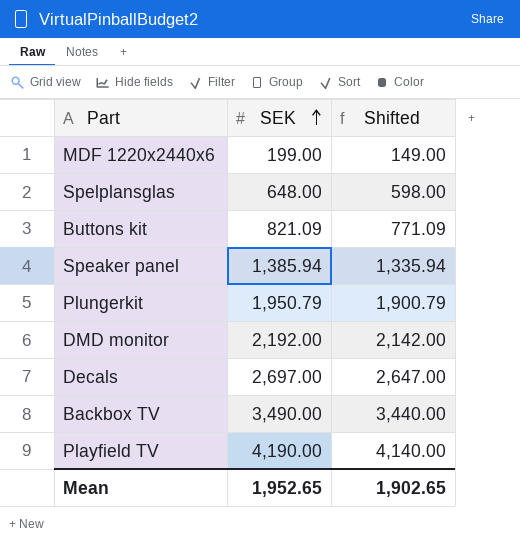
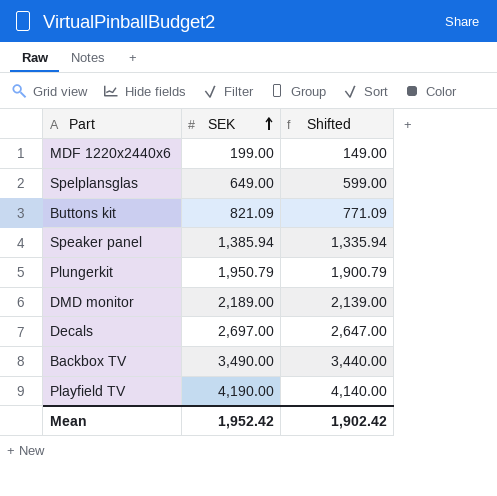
Spelplansglas | SEK: 648.00 -> 649.00
Spelplansglas | Shifted: 598.00 -> 599.00
DMD monitor | SEK: 2,192.00 -> 2,189.00
DMD monitor | Shifted: 2,142.00 -> 2,139.00
Mean | SEK: 1,952.65 -> 1,952.42
Mean | Shifted: 1,902.65 -> 1,902.42

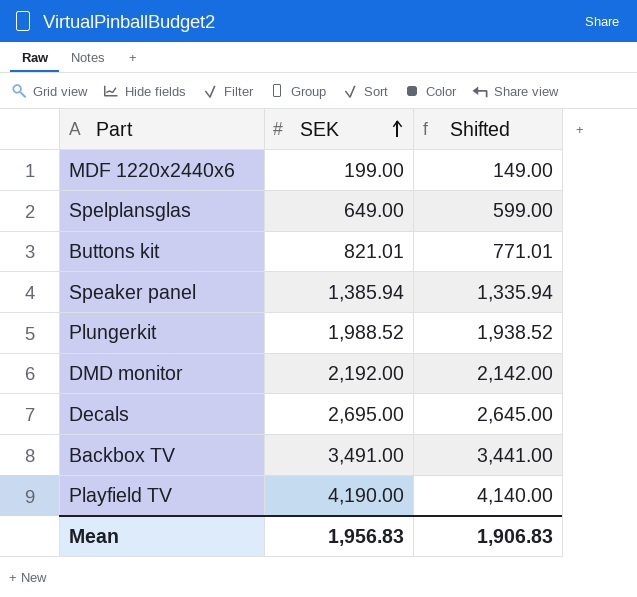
Buttons kit | SEK: 821.09 -> 821.01
Buttons kit | Shifted: 771.09 -> 771.01
Plungerkit | SEK: 1,950.79 -> 1,988.52
Plungerkit | Shifted: 1,900.79 -> 1,938.52
DMD monitor | SEK: 2,189.00 -> 2,192.00
DMD monitor | Shifted: 2,139.00 -> 2,142.00
Decals | SEK: 2,697.00 -> 2,695.00
Decals | Shifted: 2,647.00 -> 2,645.00
Backbox TV | SEK: 3,490.00 -> 3,491.00
Backbox TV | Shifted: 3,440.00 -> 3,441.00
Mean | SEK: 1,952.42 -> 1,956.83
Mean | Shifted: 1,902.42 -> 1,906.83

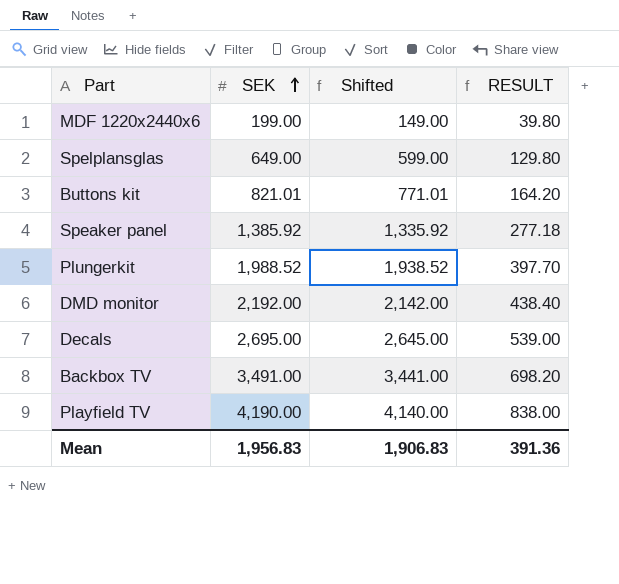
column RESULT | formula: none -> [SEK] * 0.2
Speaker panel | SEK: 1,385.94 -> 1,385.92
Speaker panel | Shifted: 1,335.94 -> 1,335.92

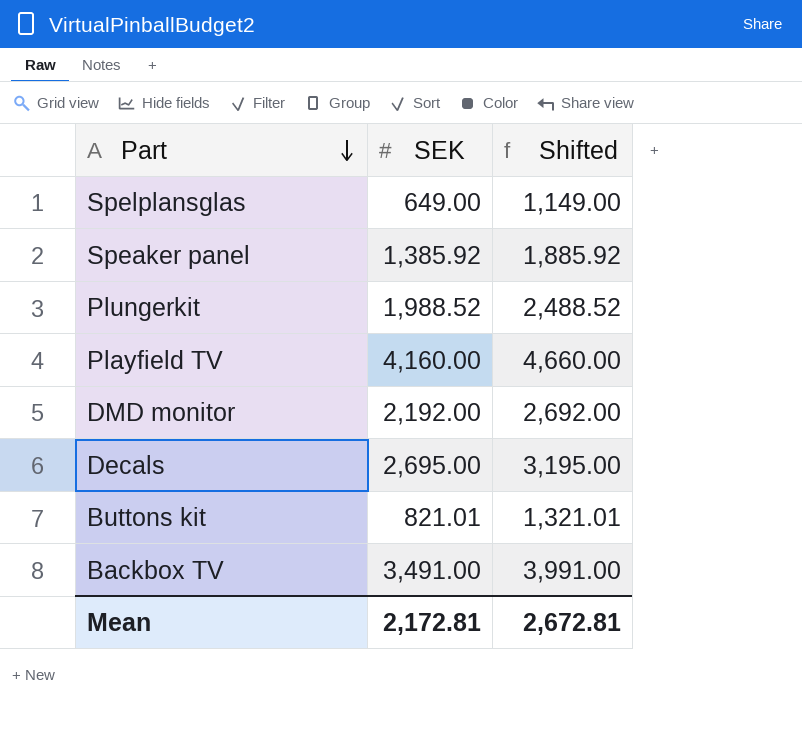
row order: SEK ascending -> Part descending
column RESULT | formula: [SEK] * 0.2 -> none
column Shifted | formula: [SEK] - 50 -> [SEK] + 500
row MDF 1220x2440x6: 199.00 | 149.00 | 39.80 -> none
Playfield TV | SEK: 4,190.00 -> 4,160.00
Mean | SEK: 1,956.83 -> 2,172.81
Mean | Shifted: 1,906.83 -> 2,672.81

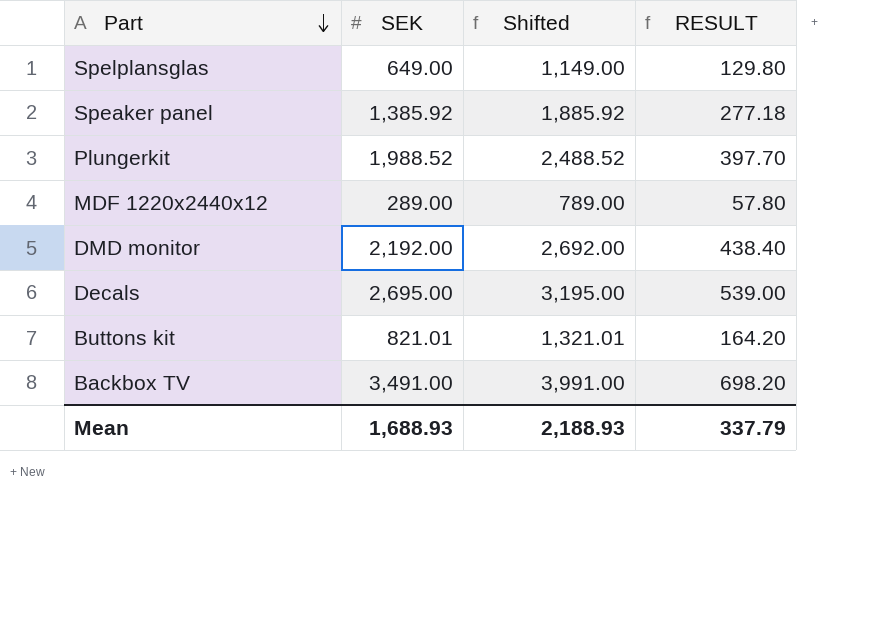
column RESULT | formula: none -> [SEK] * 0.2
row Playfield TV: 4,160.00 | 4,660.00 -> none
row MDF 1220x2440x12: none -> 289.00 | 789.00 | 57.80
Mean | SEK: 2,172.81 -> 1,688.93
Mean | Shifted: 2,672.81 -> 2,188.93

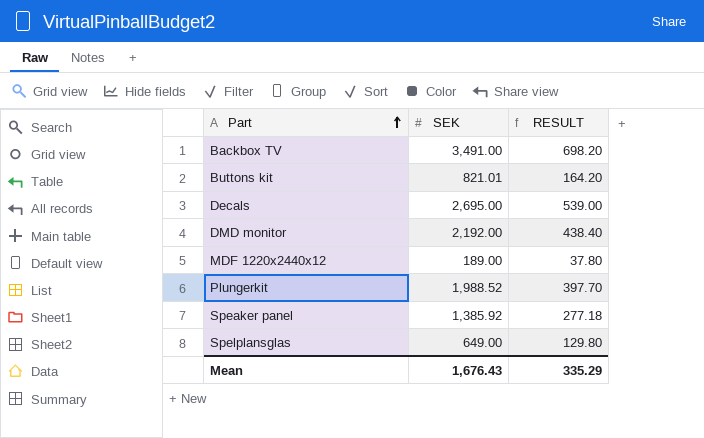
row order: Part descending -> Part ascending
column Shifted | formula: [SEK] + 500 -> none
MDF 1220x2440x12 | SEK: 289.00 -> 189.00
MDF 1220x2440x12 | RESULT: 57.80 -> 37.80
Mean | SEK: 1,688.93 -> 1,676.43
Mean | RESULT: 337.79 -> 335.29

